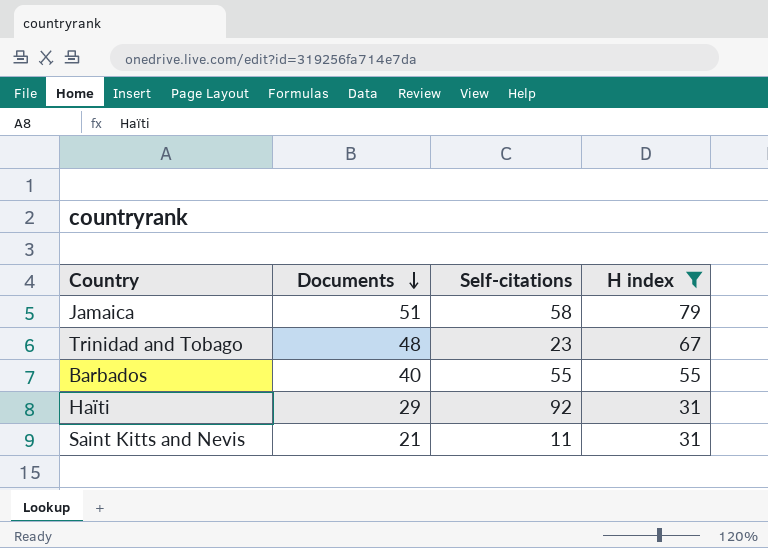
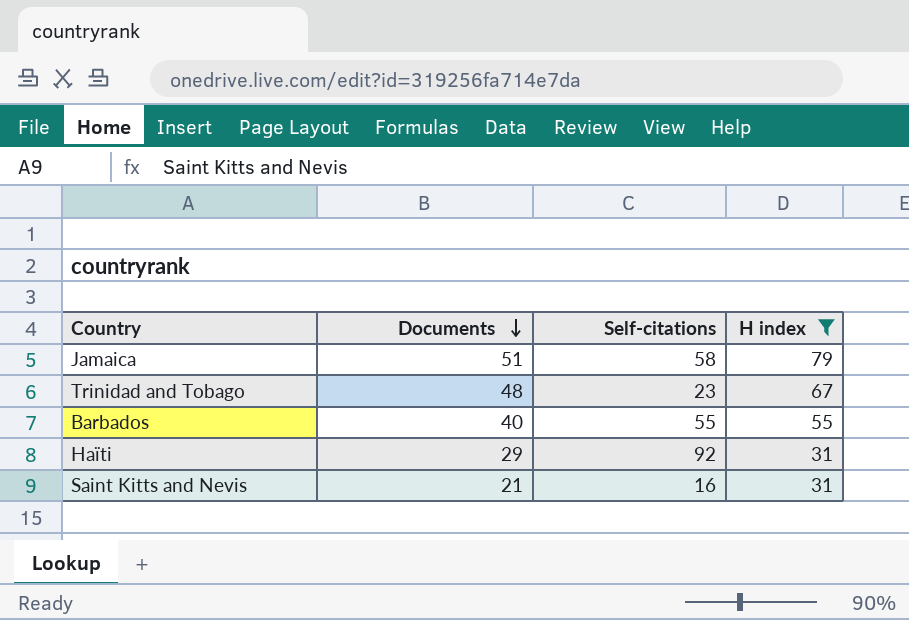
Saint Kitts and Nevis | Self-citations: 11 -> 16

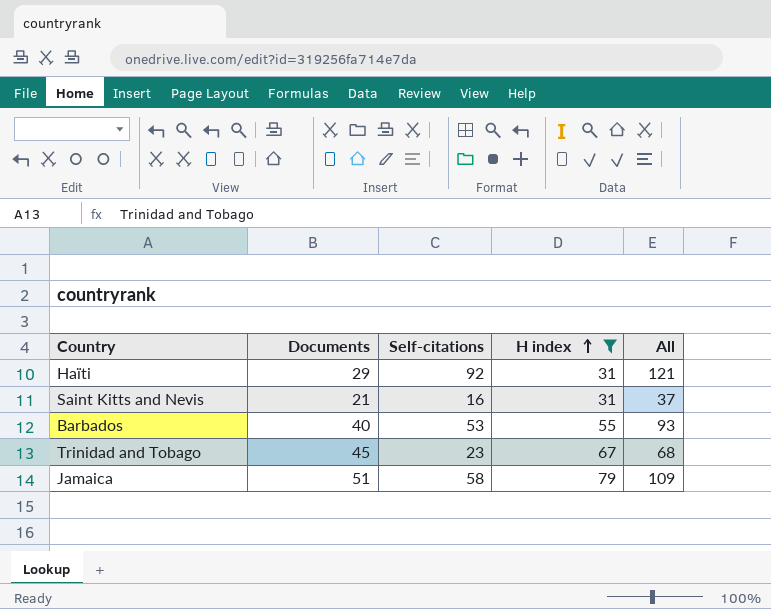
row order: Documents descending -> H index ascending
column All | formula: none -> [Documents] + [Self-citations]
Barbados | Self-citations: 55 -> 53
Trinidad and Tobago | Documents: 48 -> 45

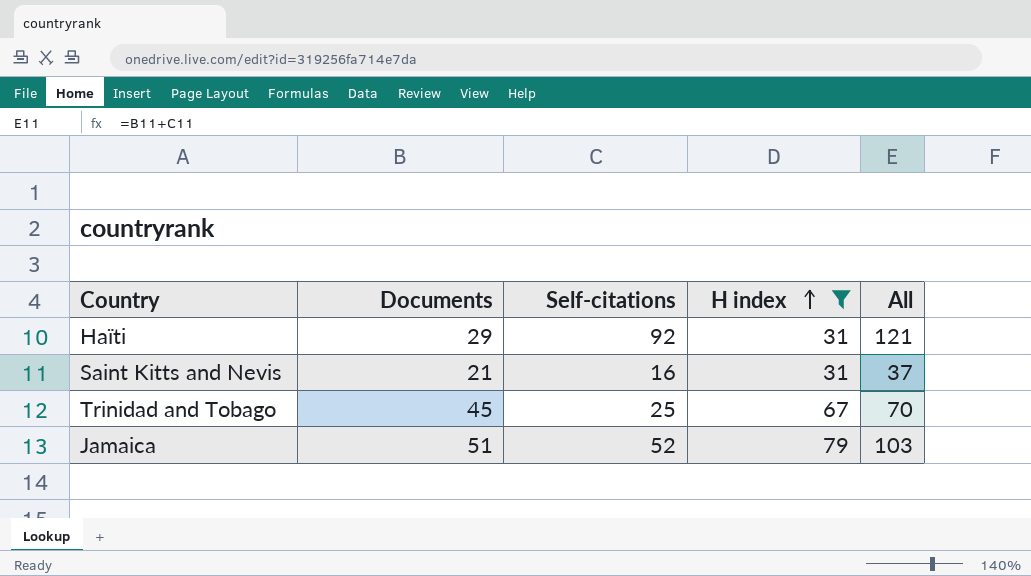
row Barbados: 40 | 53 | 55 | 93 -> none
Trinidad and Tobago | Self-citations: 23 -> 25
Trinidad and Tobago | All: 68 -> 70
Jamaica | Self-citations: 58 -> 52
Jamaica | All: 109 -> 103

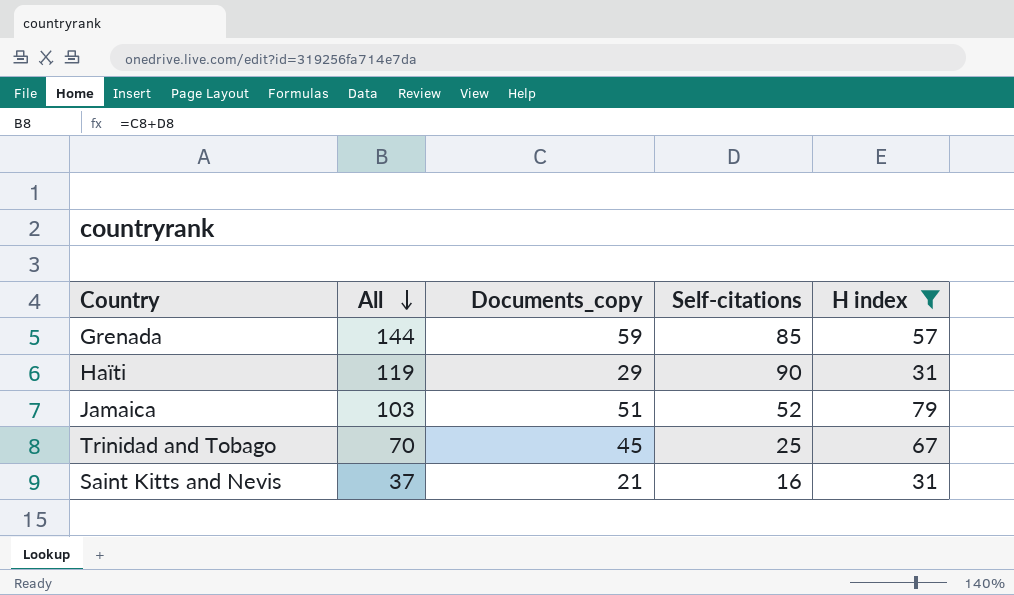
row order: H index ascending -> All descending
column All | position: 5 -> 2
column name: Documents -> Documents_copy
row Grenada: none -> 144 | 59 | 85 | 57
Haïti | All: 121 -> 119
Haïti | Self-citations: 92 -> 90

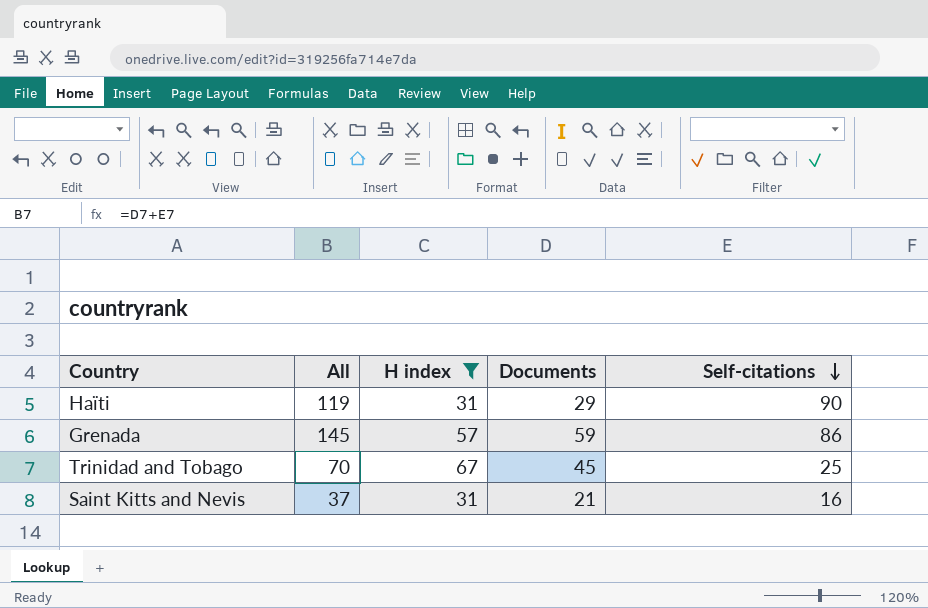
row order: All descending -> Self-citations descending
column H index | position: 5 -> 3
column name: Documents_copy -> Documents
row Jamaica: 103 | 51 | 52 | 79 -> none
Grenada | All: 144 -> 145
Grenada | Self-citations: 85 -> 86

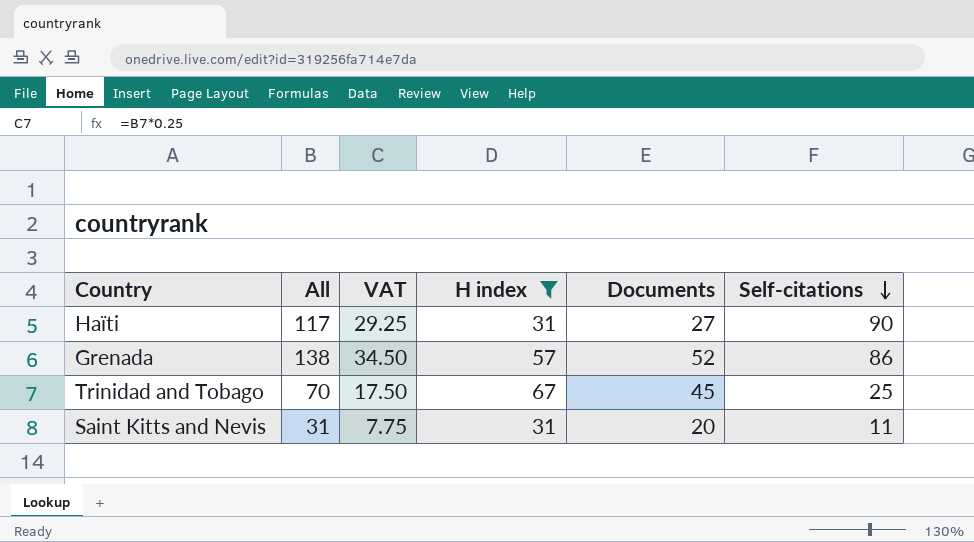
column VAT | formula: none -> [All] * 0.25
Haïti | All: 119 -> 117
Haïti | Documents: 29 -> 27
Grenada | All: 145 -> 138
Grenada | Documents: 59 -> 52
Saint Kitts and Nevis | All: 37 -> 31
Saint Kitts and Nevis | Documents: 21 -> 20
Saint Kitts and Nevis | Self-citations: 16 -> 11

